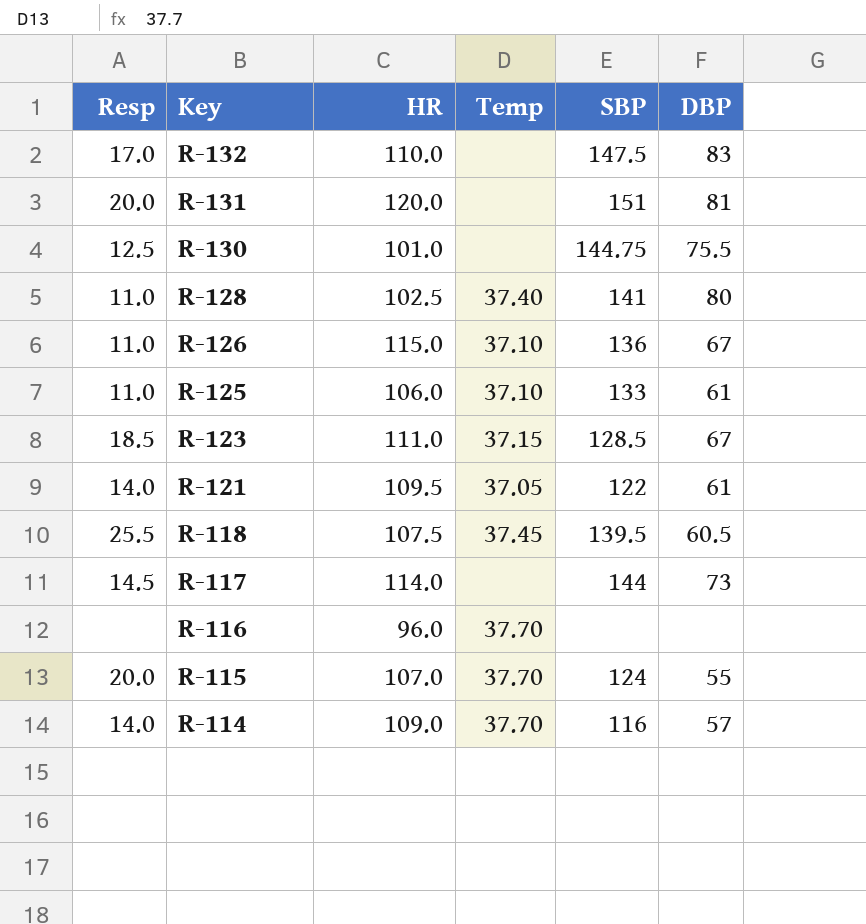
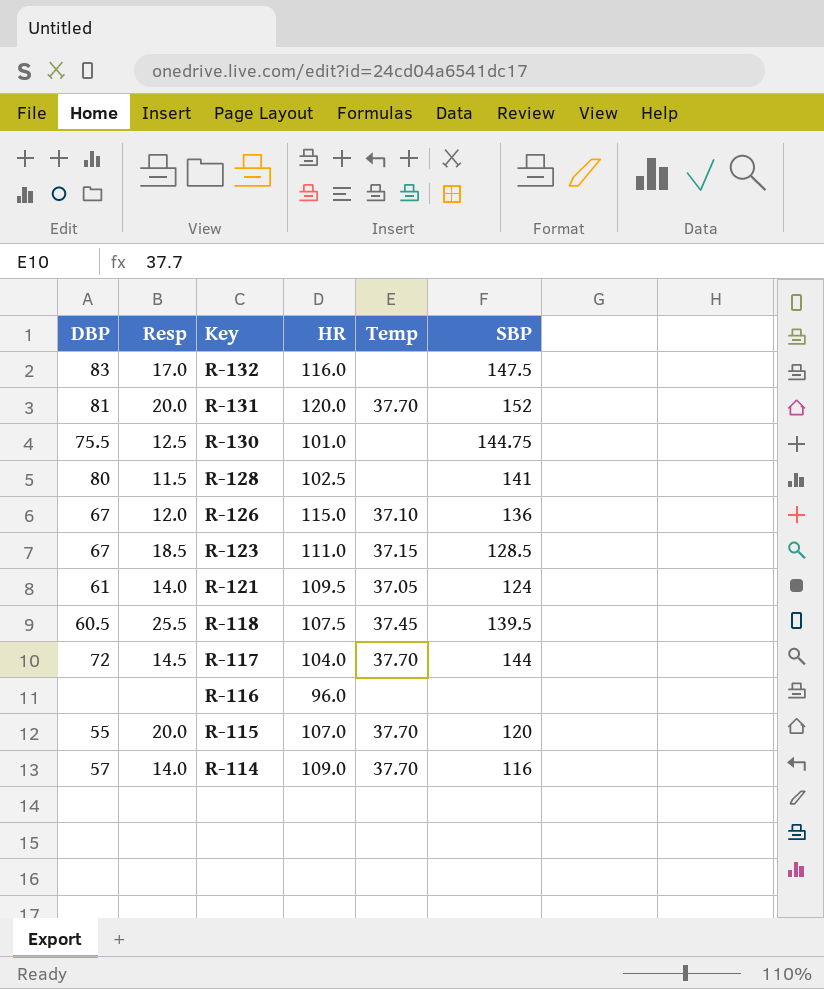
column DBP | position: 6 -> 1
row R-125: 11.0 | 106.0 | 37.10 | 133 | 61 -> none
R-132 | HR: 110.0 -> 116.0
R-131 | Temp: none -> 37.70
R-131 | SBP: 151 -> 152
R-128 | Resp: 11.0 -> 11.5
R-128 | Temp: 37.40 -> none
R-126 | Resp: 11.0 -> 12.0
R-121 | SBP: 122 -> 124
R-117 | DBP: 73 -> 72
R-117 | HR: 114.0 -> 104.0
R-117 | Temp: none -> 37.70
R-116 | Temp: 37.70 -> none
R-115 | SBP: 124 -> 120

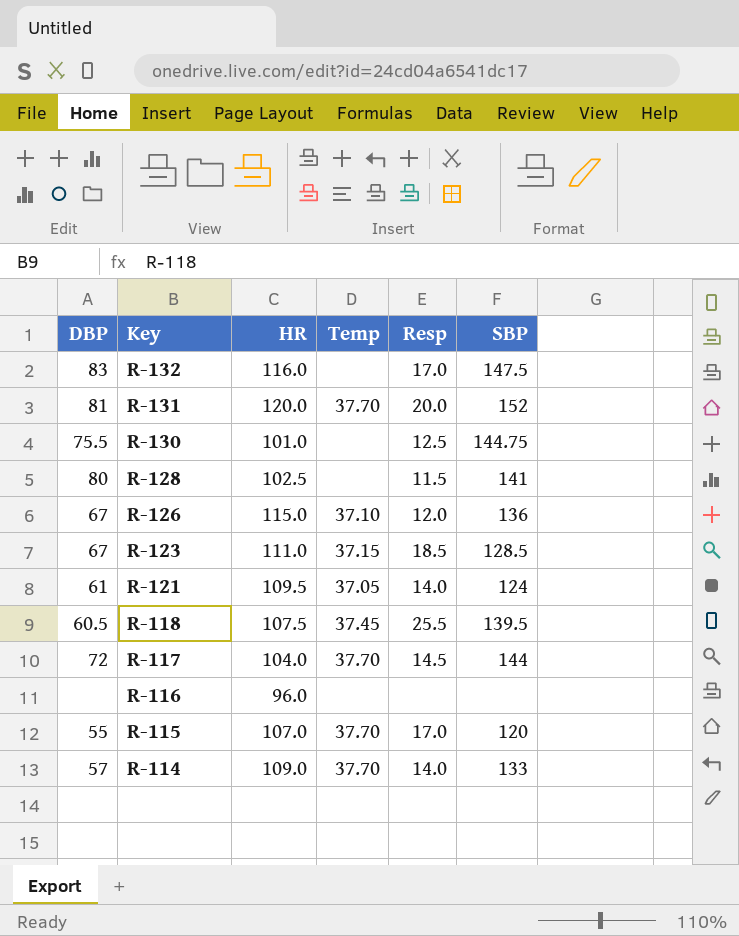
column Resp | position: 2 -> 5
R-115 | Resp: 20.0 -> 17.0
R-114 | SBP: 116 -> 133

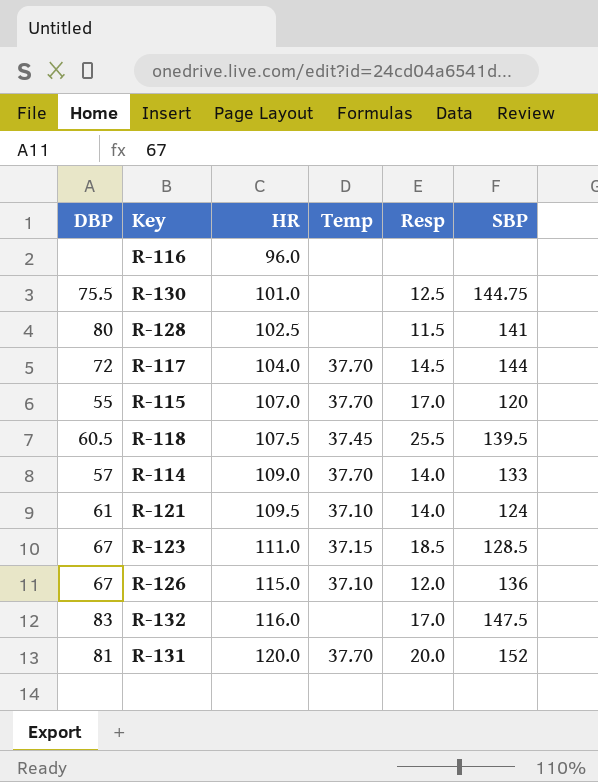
row order: Key descending -> HR ascending
R-121 | Temp: 37.05 -> 37.10

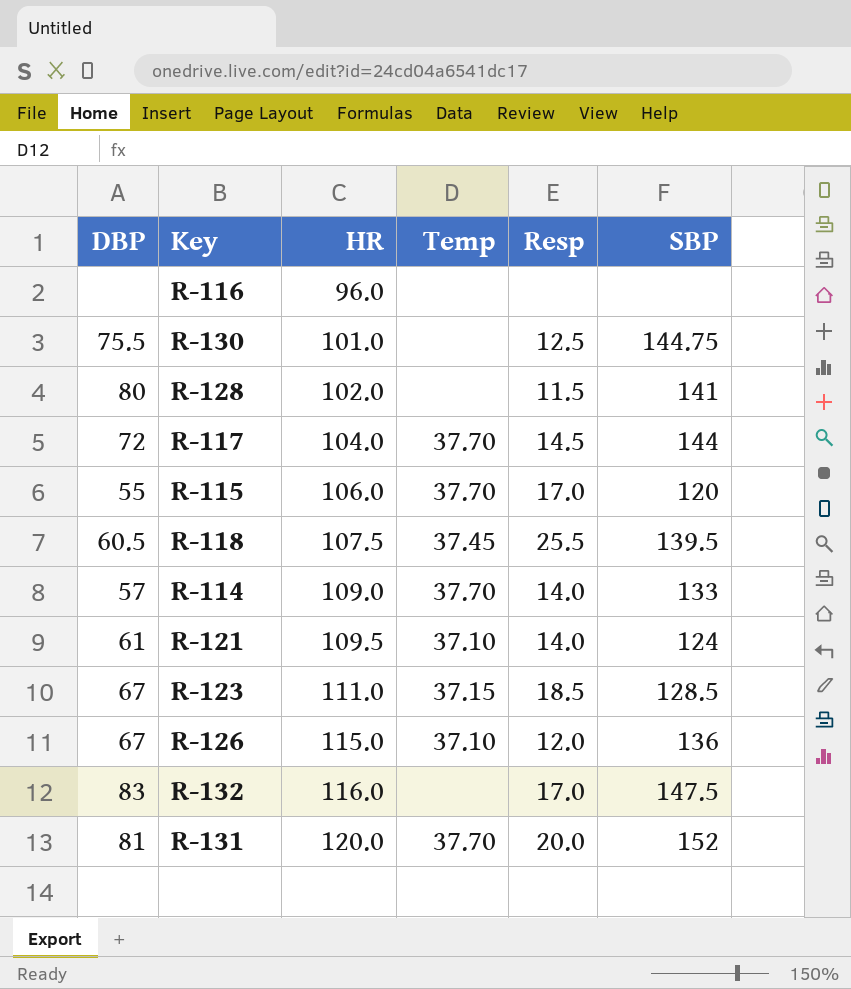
R-128 | HR: 102.5 -> 102.0
R-115 | HR: 107.0 -> 106.0

